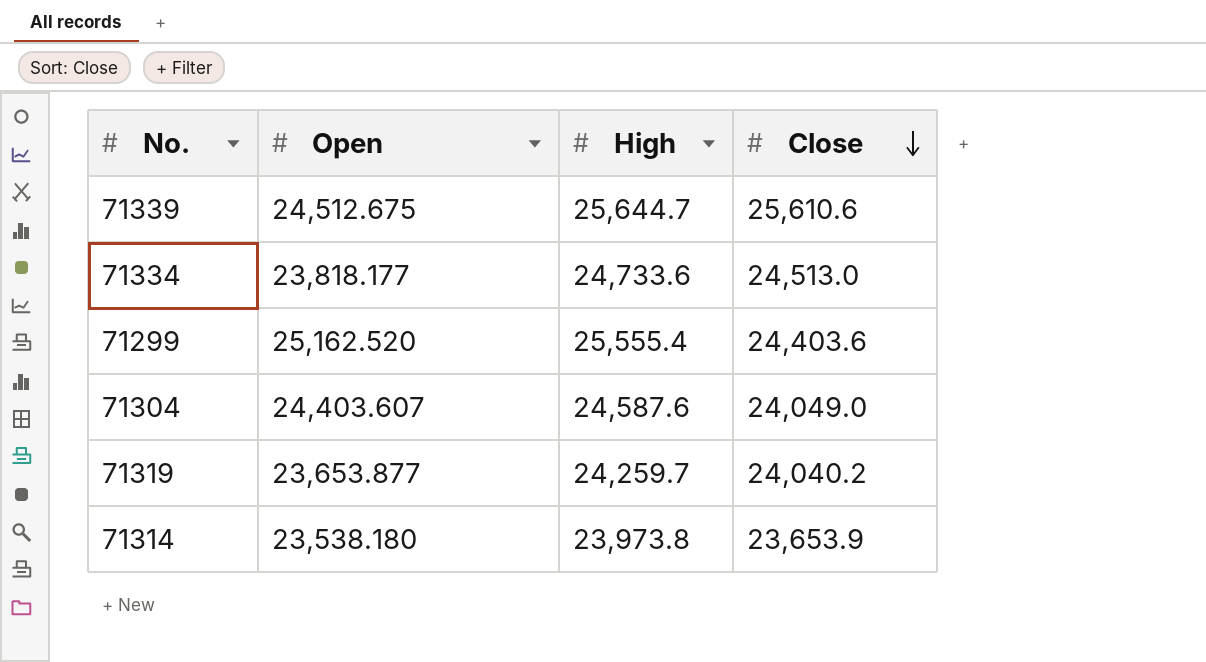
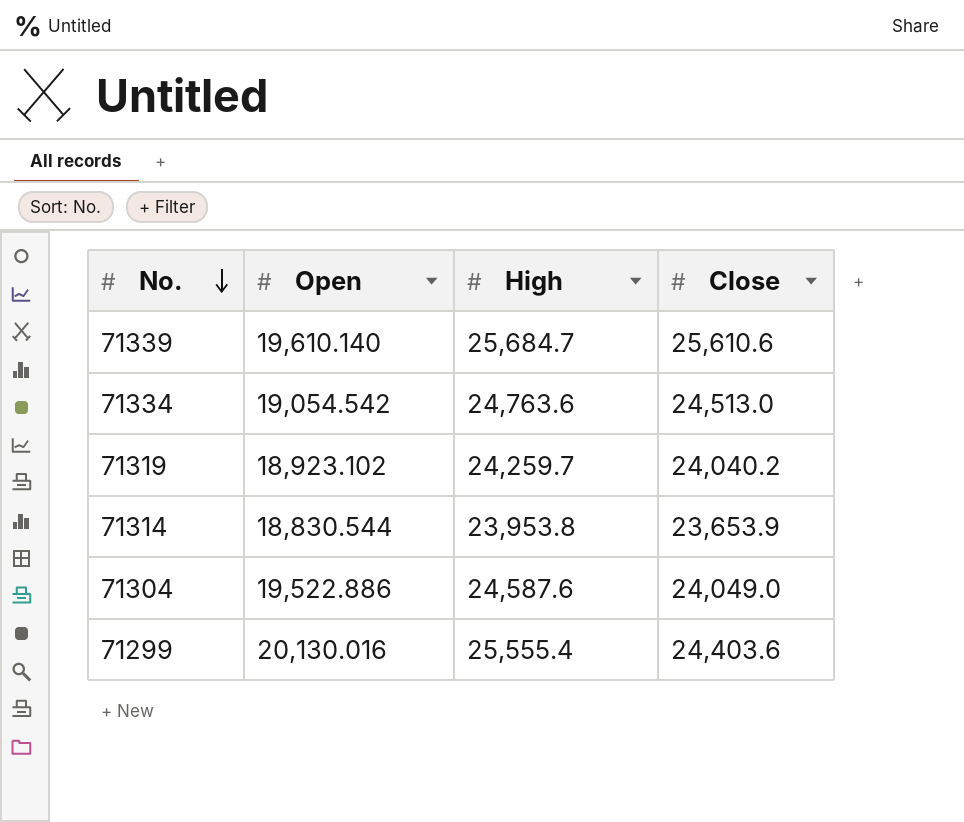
row order: Close descending -> No. descending
71339 | Open: 24,512.675 -> 19,610.140
71339 | High: 25,644.7 -> 25,684.7
71334 | Open: 23,818.177 -> 19,054.542
71334 | High: 24,733.6 -> 24,763.6
71319 | Open: 23,653.877 -> 18,923.102
71314 | Open: 23,538.180 -> 18,830.544
71314 | High: 23,973.8 -> 23,953.8
71304 | Open: 24,403.607 -> 19,522.886
71299 | Open: 25,162.520 -> 20,130.016

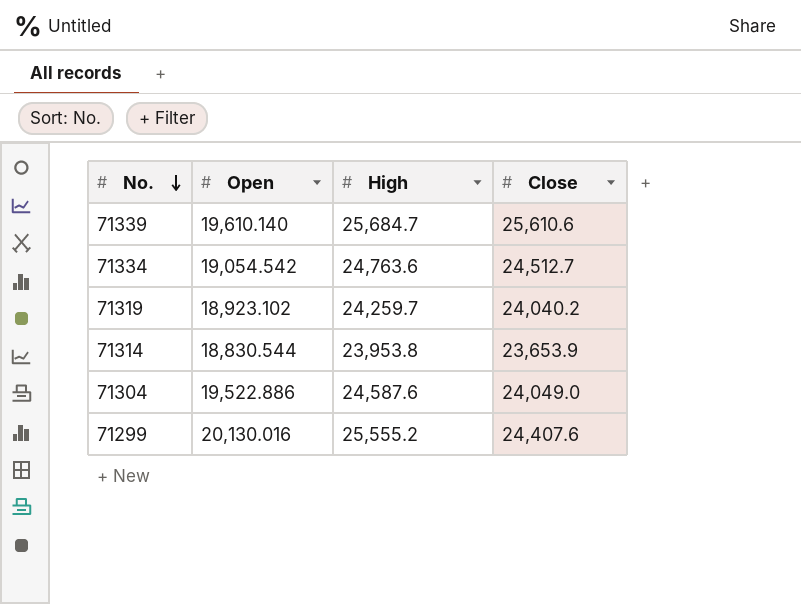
71334 | Close: 24,513.0 -> 24,512.7
71299 | High: 25,555.4 -> 25,555.2
71299 | Close: 24,403.6 -> 24,407.6

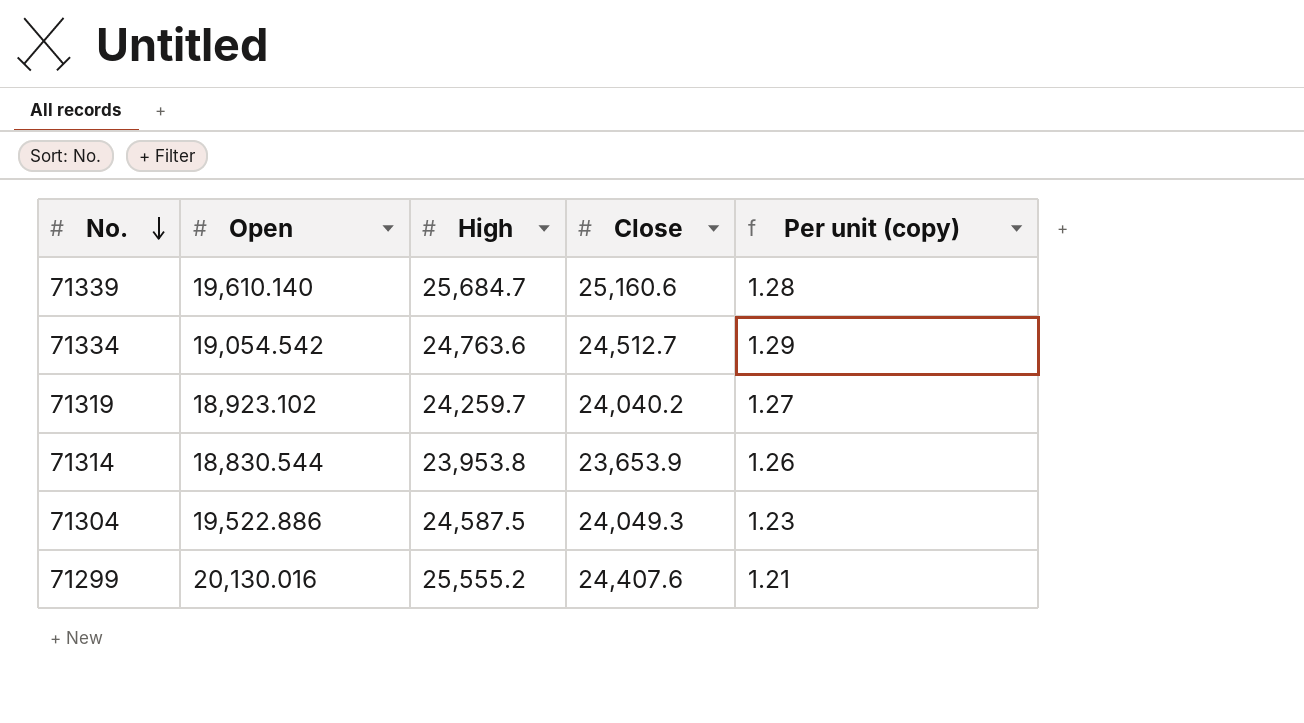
column Per unit (copy) | formula: none -> [Close] / [Open]
71339 | Close: 25,610.6 -> 25,160.6
71304 | High: 24,587.6 -> 24,587.5
71304 | Close: 24,049.0 -> 24,049.3

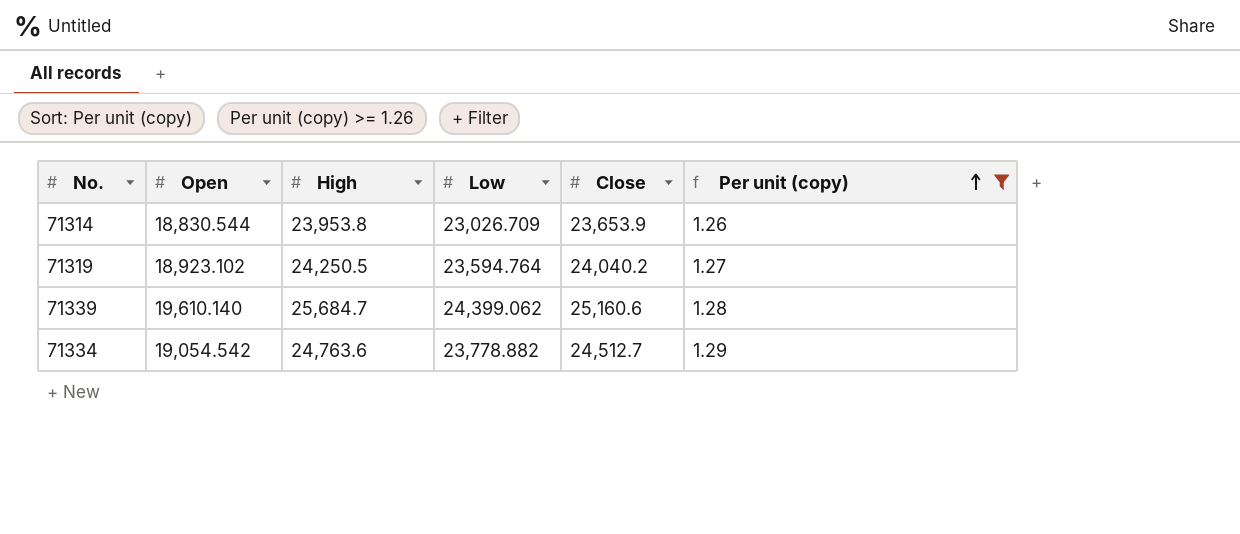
filter: none -> Per unit (copy) >= 1.26
row order: No. descending -> Per unit (copy) ascending
column Low | position: none -> 4
71319 | High: 24,259.7 -> 24,250.5

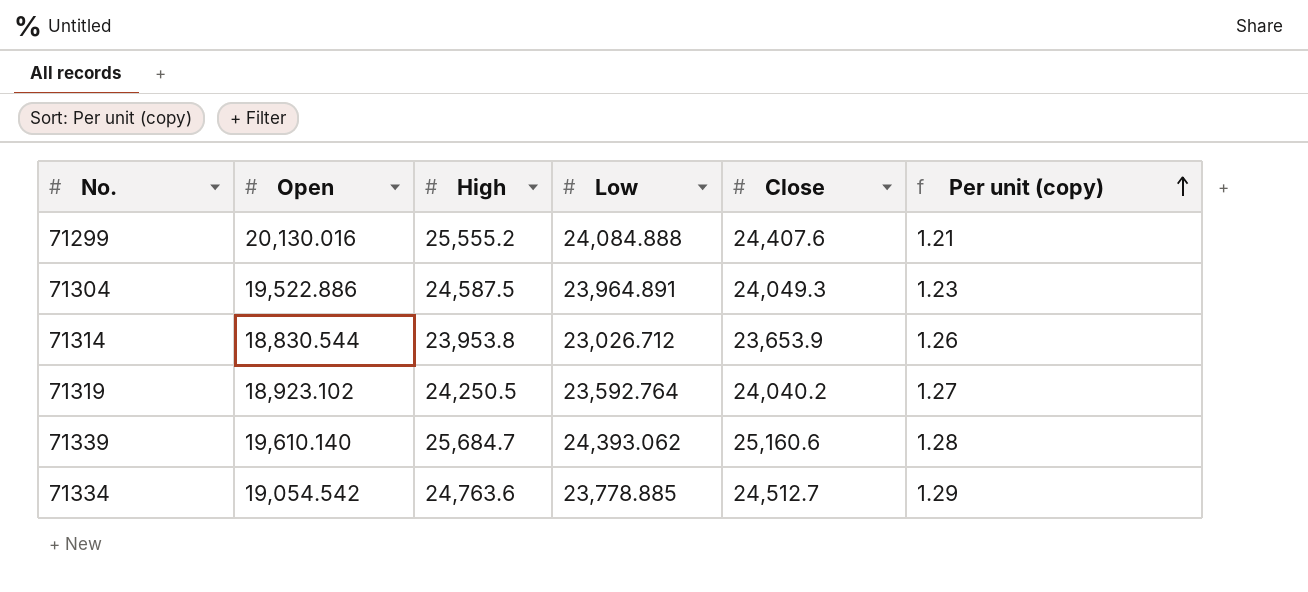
filter: Per unit (copy) >= 1.26 -> none
71314 | Low: 23,026.709 -> 23,026.712
71319 | Low: 23,594.764 -> 23,592.764
71339 | Low: 24,399.062 -> 24,393.062
71334 | Low: 23,778.882 -> 23,778.885

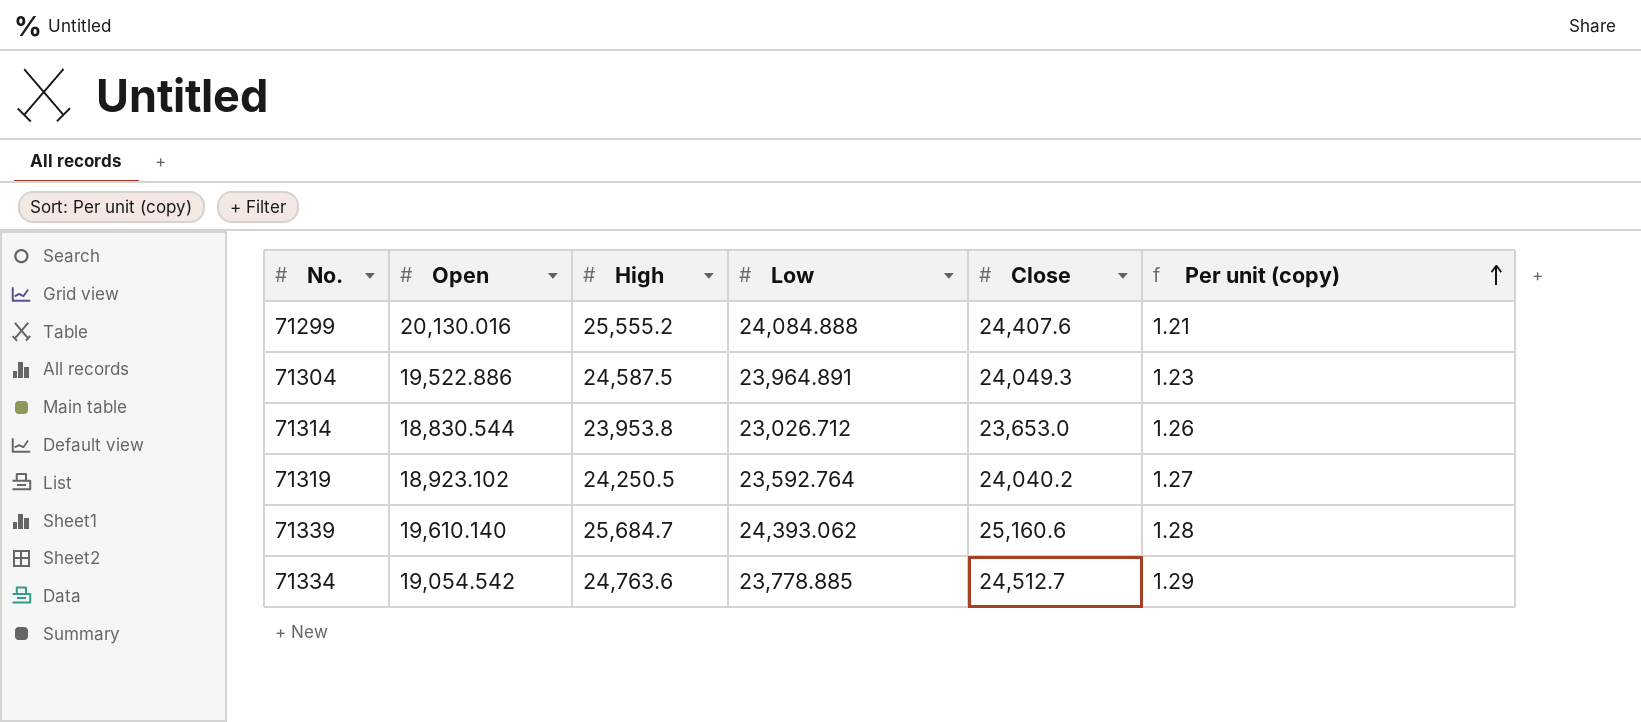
71314 | Close: 23,653.9 -> 23,653.0

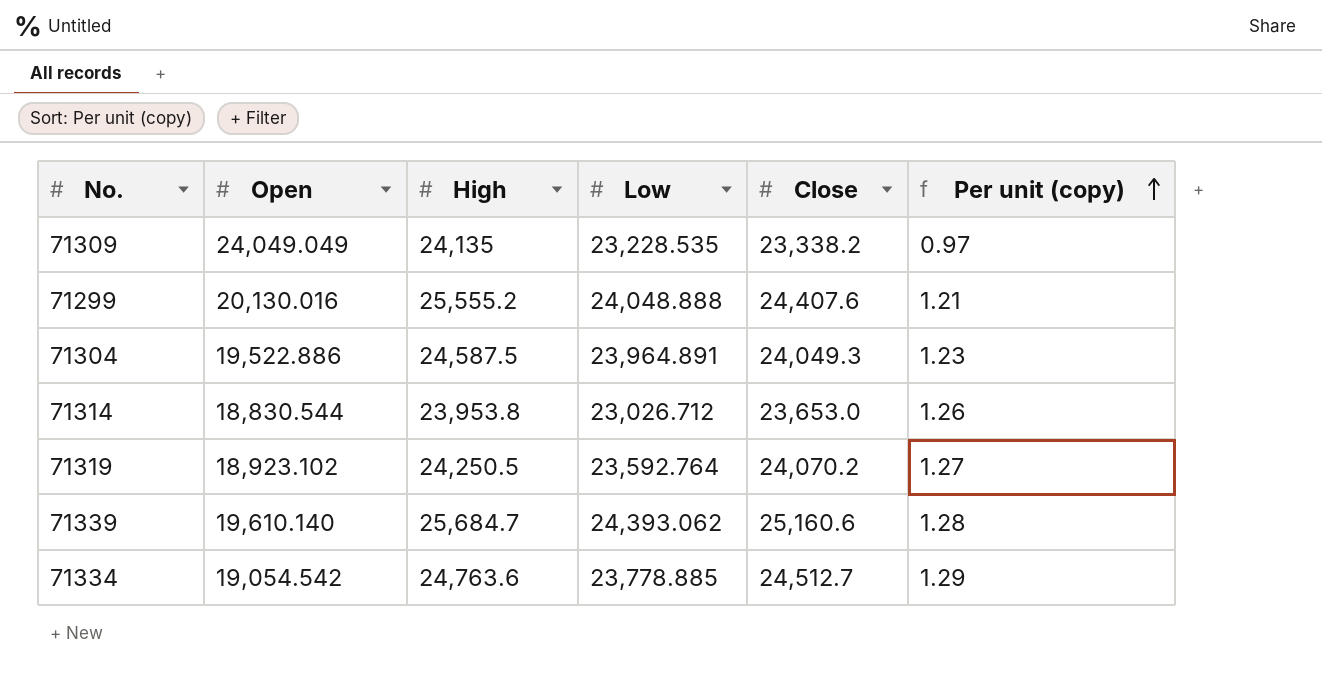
row 71309: none -> 24,049.049 | 24,135 | 23,228.535 | 23,338.2 | 0.97
71299 | Low: 24,084.888 -> 24,048.888
71319 | Close: 24,040.2 -> 24,070.2

